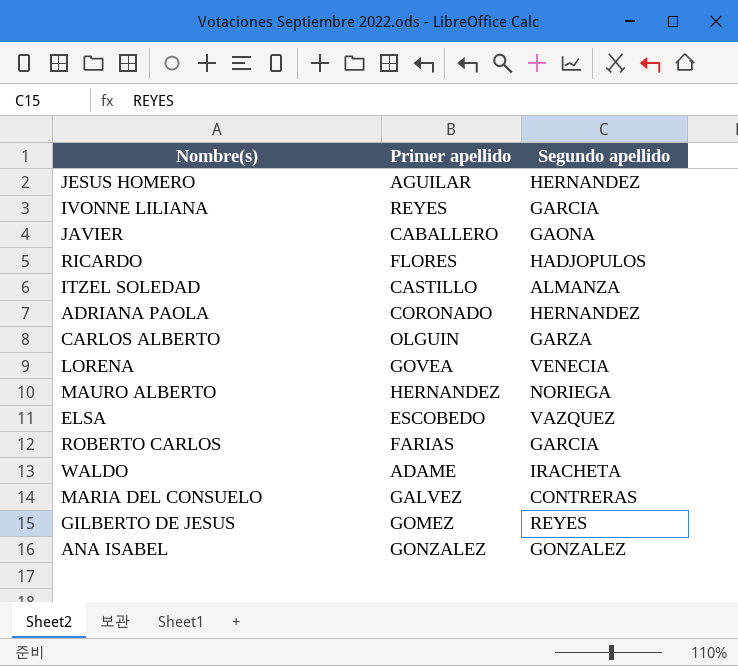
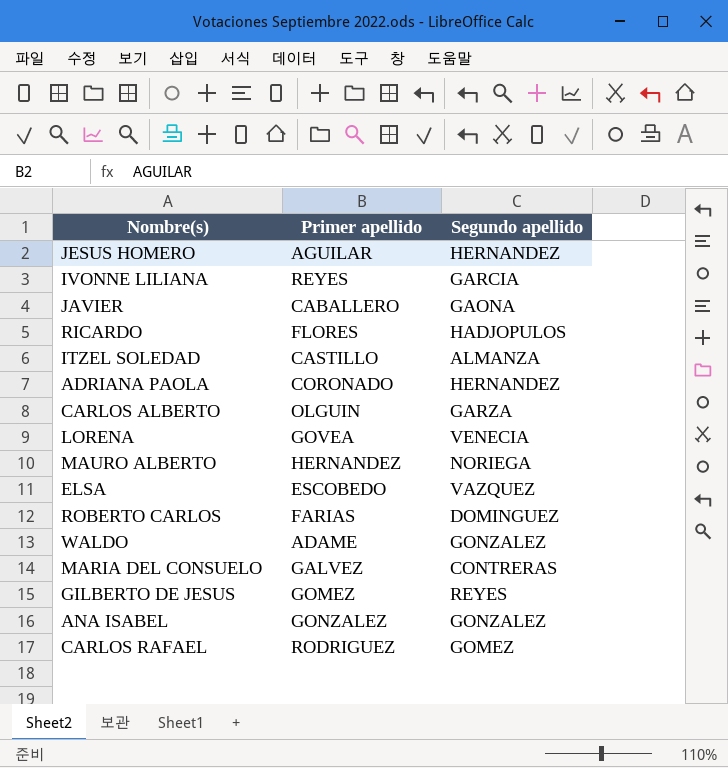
ROBERTO CARLOS | Segundo apellido: GARCIA -> DOMINGUEZ
WALDO | Segundo apellido: IRACHETA -> GONZALEZ
row CARLOS RAFAEL: none -> RODRIGUEZ | GOMEZ

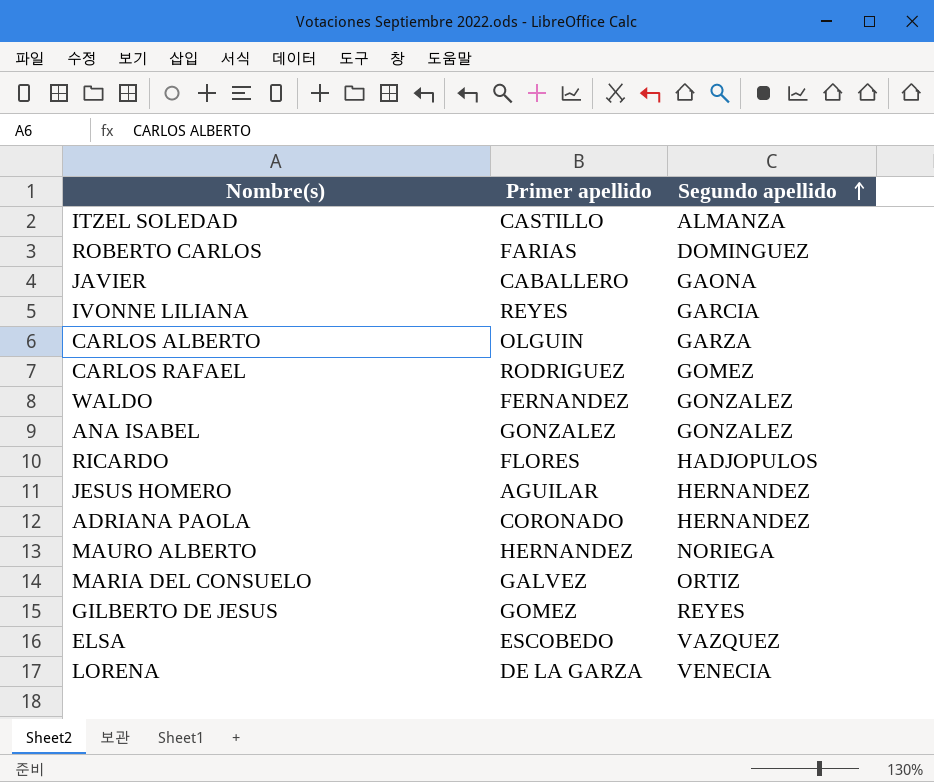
row order: none -> Segundo apellido ascending
WALDO | Primer apellido: ADAME -> FERNANDEZ
MARIA DEL CONSUELO | Segundo apellido: CONTRERAS -> ORTIZ
LORENA | Primer apellido: GOVEA -> DE LA GARZA

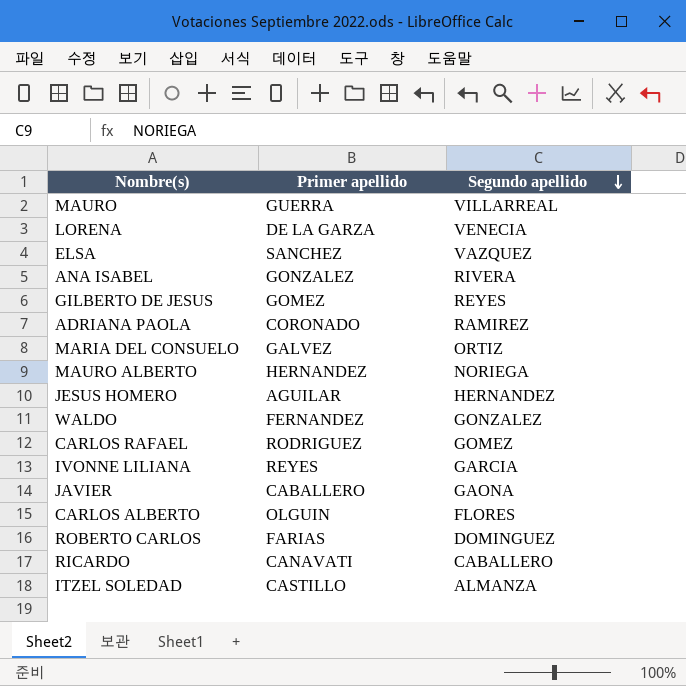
row order: Segundo apellido ascending -> Segundo apellido descending
row MAURO: none -> GUERRA | VILLARREAL
ELSA | Primer apellido: ESCOBEDO -> SANCHEZ
ANA ISABEL | Segundo apellido: GONZALEZ -> RIVERA
ADRIANA PAOLA | Segundo apellido: HERNANDEZ -> RAMIREZ
CARLOS ALBERTO | Segundo apellido: GARZA -> FLORES
RICARDO | Primer apellido: FLORES -> CANAVATI
RICARDO | Segundo apellido: HADJOPULOS -> CABALLERO

